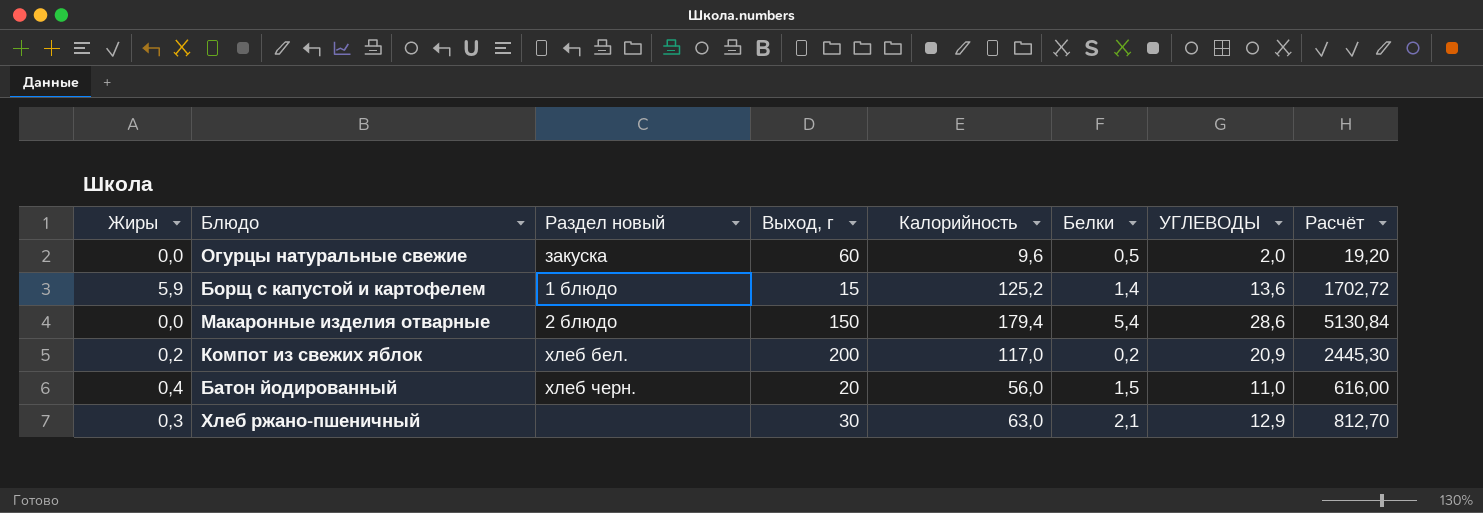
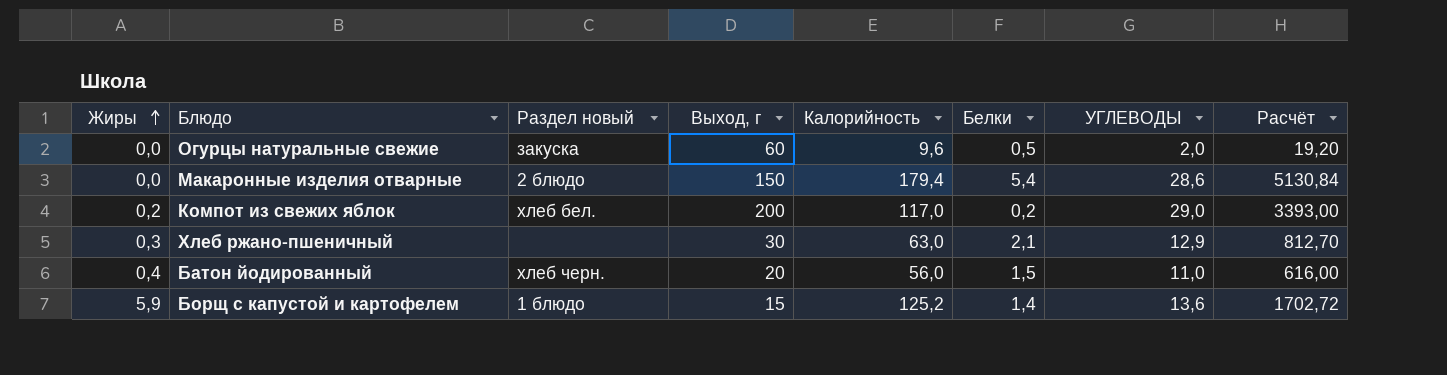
row order: none -> Жиры ascending
Компот из свежих яблок | УГЛЕВОДЫ: 20,9 -> 29,0
Компот из свежих яблок | Расчёт: 2445,30 -> 3393,00

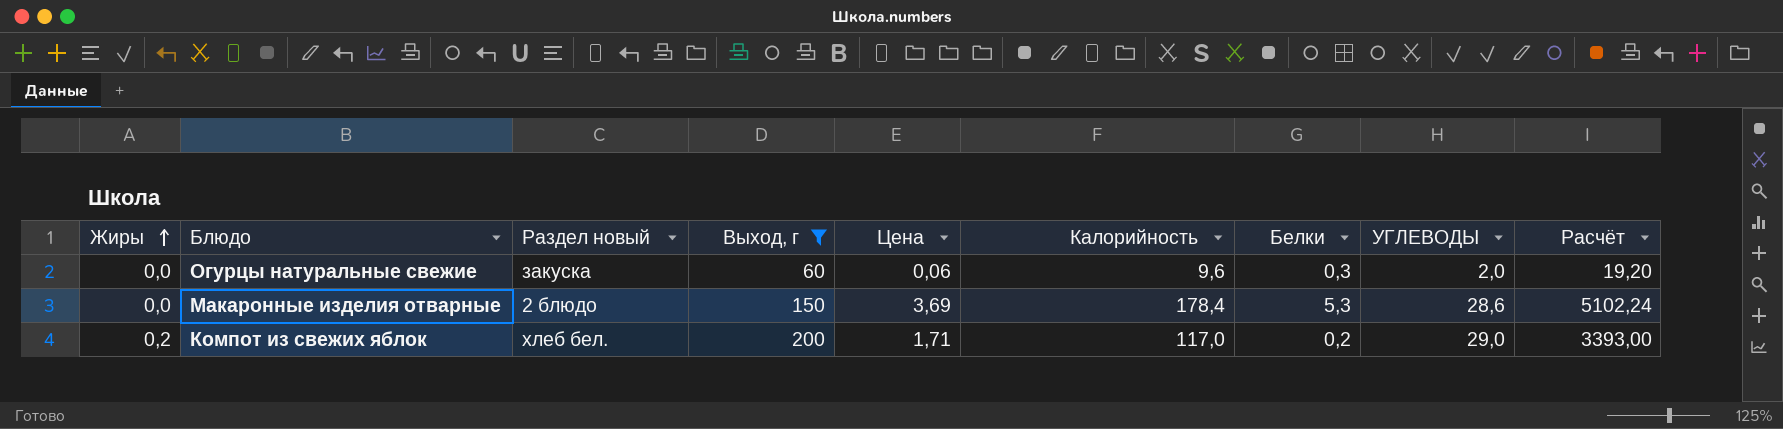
filter: none -> Выход, г >= 60
column Цена | position: none -> 5
Огурцы натуральные свежие | Белки: 0,5 -> 0,3
Макаронные изделия отварные | Калорийность: 179,4 -> 178,4
Макаронные изделия отварные | Белки: 5,4 -> 5,3
Макаронные изделия отварные | Расчёт: 5130,84 -> 5102,24

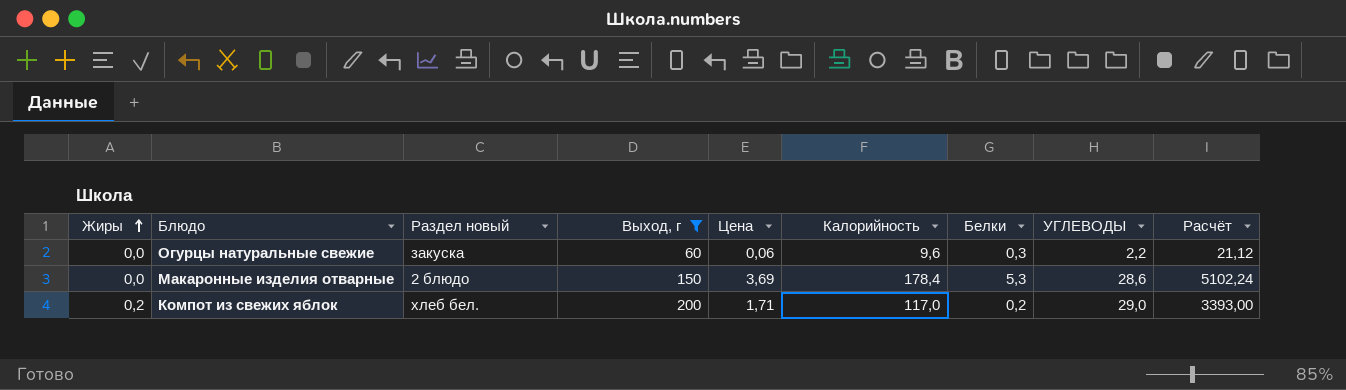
Огурцы натуральные свежие | УГЛЕВОДЫ: 2,0 -> 2,2
Огурцы натуральные свежие | Расчёт: 19,20 -> 21,12

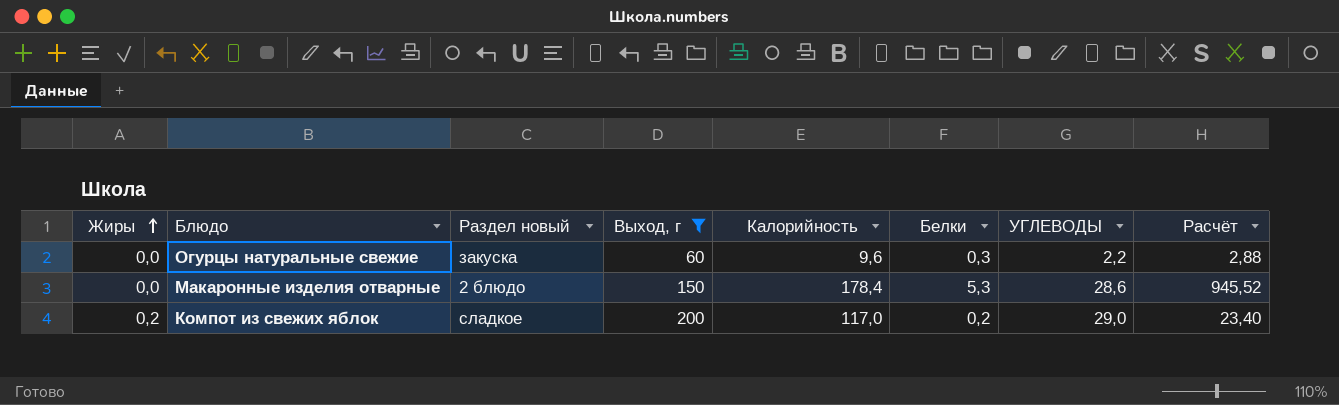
column Цена | position: 5 -> none
column Расчёт | formula: [Калорийность] * [УГЛЕВОДЫ] -> [Калорийность] * [Белки]
Компот из свежих яблок | Раздел новый: хлеб бел. -> сладкое

